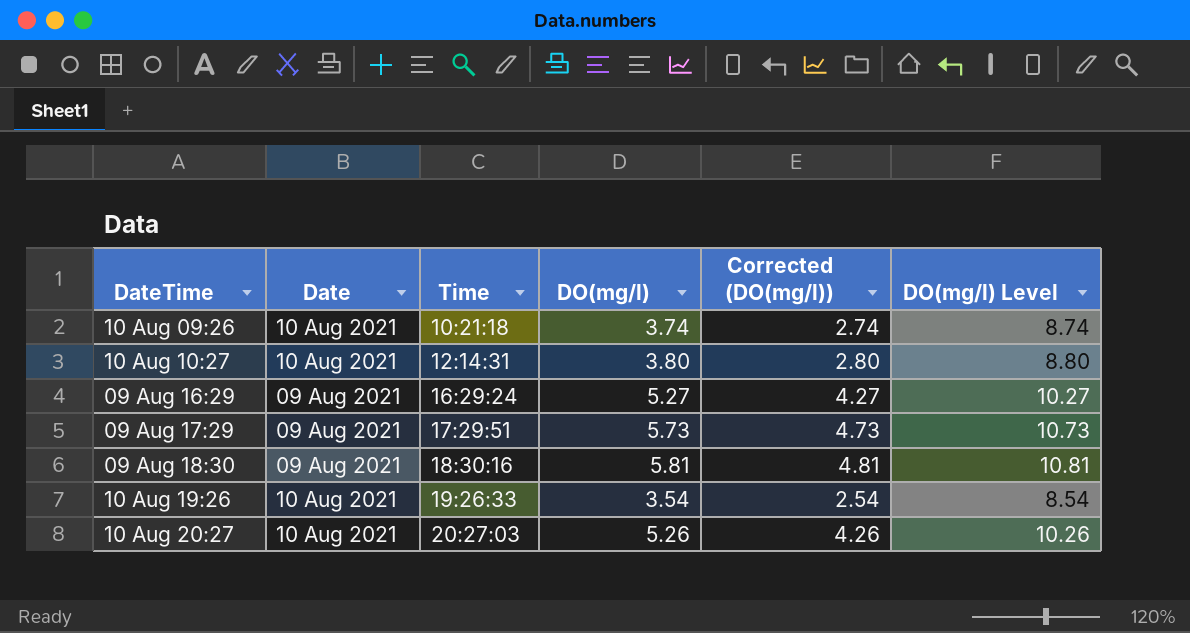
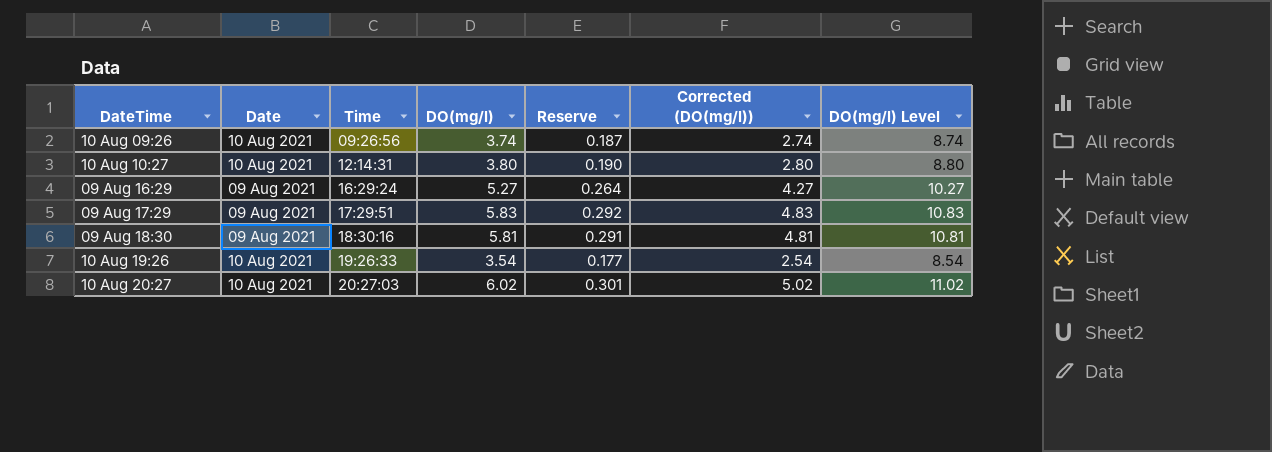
column Reserve | formula: none -> [DO(mg/l)] * 0.05
10 Aug 09:26 | Time: 10:21:18 -> 09:26:56
09 Aug 17:29 | DO(mg/l): 5.73 -> 5.83
09 Aug 17:29 | Corrected (DO(mg/l)): 4.73 -> 4.83
09 Aug 17:29 | DO(mg/l) Level: 10.73 -> 10.83
10 Aug 20:27 | DO(mg/l): 5.26 -> 6.02
10 Aug 20:27 | Corrected (DO(mg/l)): 4.26 -> 5.02
10 Aug 20:27 | DO(mg/l) Level: 10.26 -> 11.02

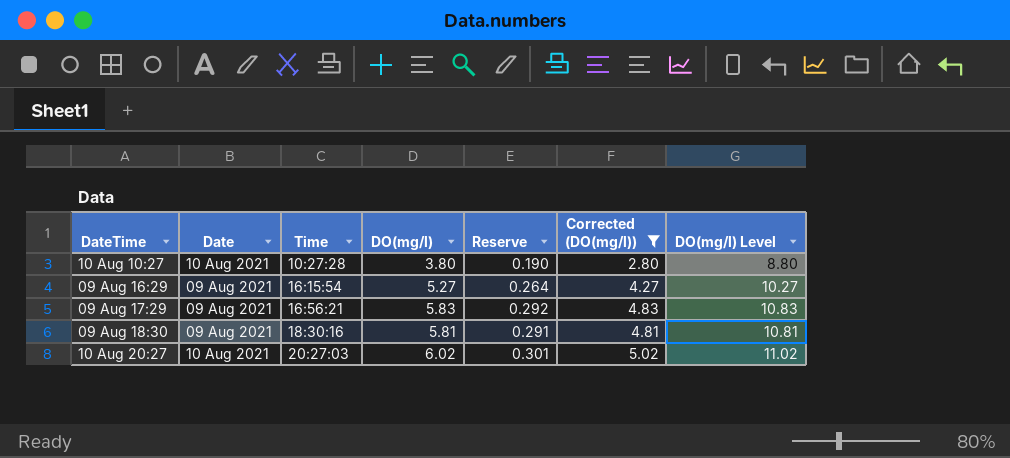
filter: none -> Corrected (DO(mg/l)) >= 2.80
10 Aug 10:27 | Time: 12:14:31 -> 10:27:28
09 Aug 16:29 | Time: 16:29:24 -> 16:15:54
09 Aug 17:29 | Time: 17:29:51 -> 16:56:21

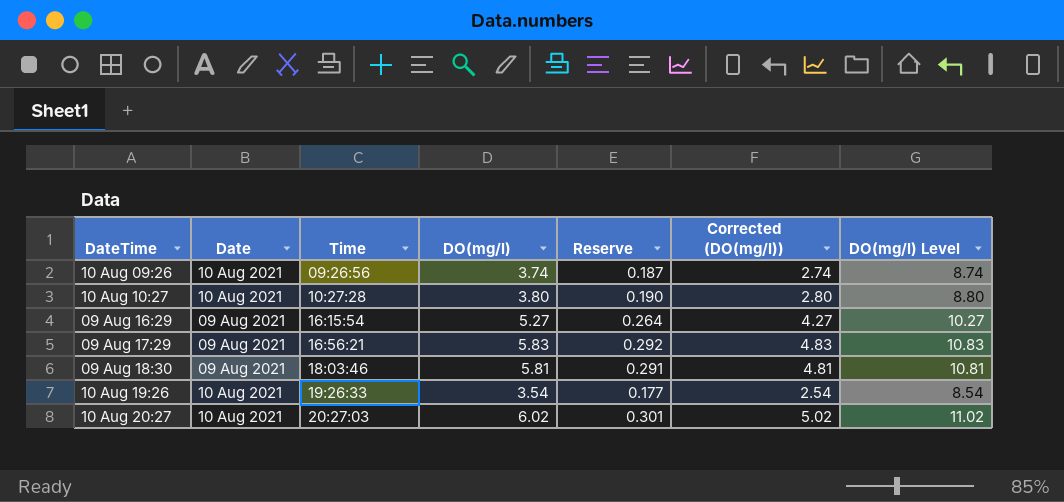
filter: Corrected (DO(mg/l)) >= 2.80 -> none
09 Aug 18:30 | Time: 18:30:16 -> 18:03:46

